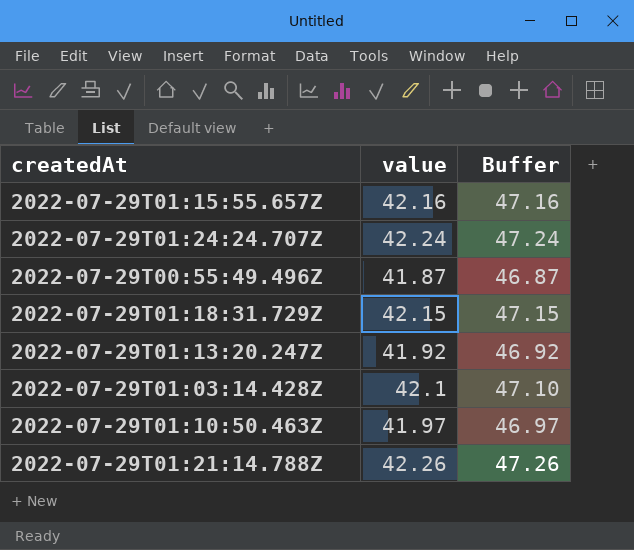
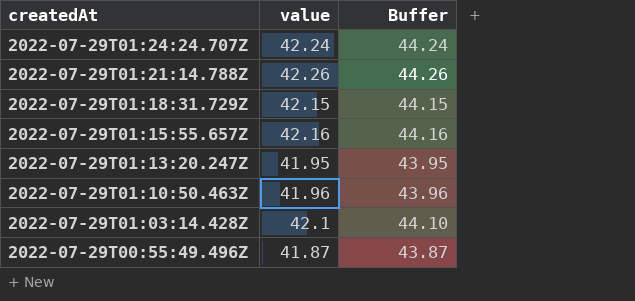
row order: none -> createdAt descending
column Buffer | formula: [value] + 5 -> [value] + 2
2022-07-29T01:13:20.247Z | value: 41.92 -> 41.95
2022-07-29T01:10:50.463Z | value: 41.97 -> 41.96

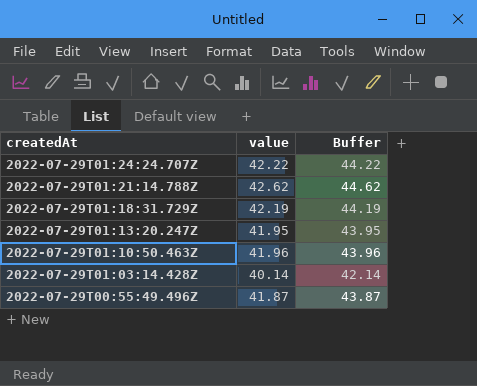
row 2022-07-29T01:15:55.657Z: 42.16 | 44.16 -> none
2022-07-29T01:24:24.707Z | value: 42.24 -> 42.22
2022-07-29T01:24:24.707Z | Buffer: 44.24 -> 44.22
2022-07-29T01:21:14.788Z | value: 42.26 -> 42.62
2022-07-29T01:21:14.788Z | Buffer: 44.26 -> 44.62
2022-07-29T01:18:31.729Z | value: 42.15 -> 42.19
2022-07-29T01:18:31.729Z | Buffer: 44.15 -> 44.19
2022-07-29T01:03:14.428Z | value: 42.1 -> 40.14
2022-07-29T01:03:14.428Z | Buffer: 44.10 -> 42.14

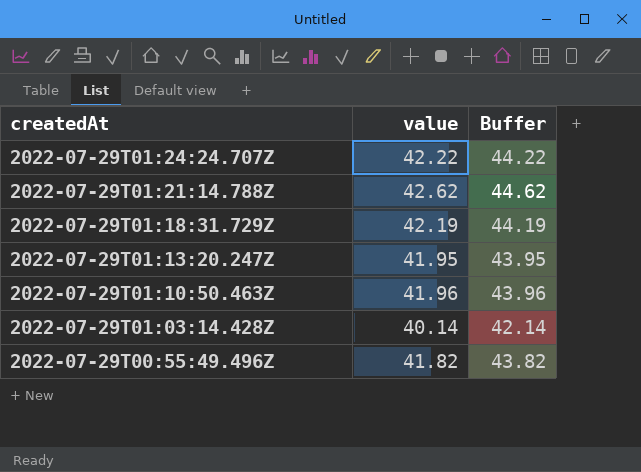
2022-07-29T00:55:49.496Z | value: 41.87 -> 41.82
2022-07-29T00:55:49.496Z | Buffer: 43.87 -> 43.82

